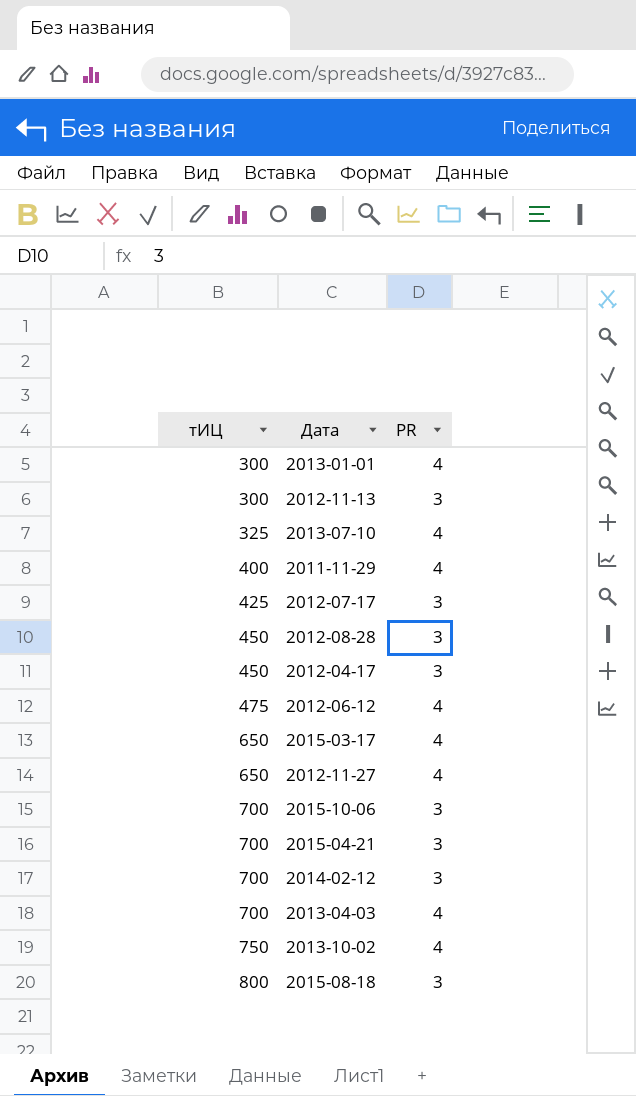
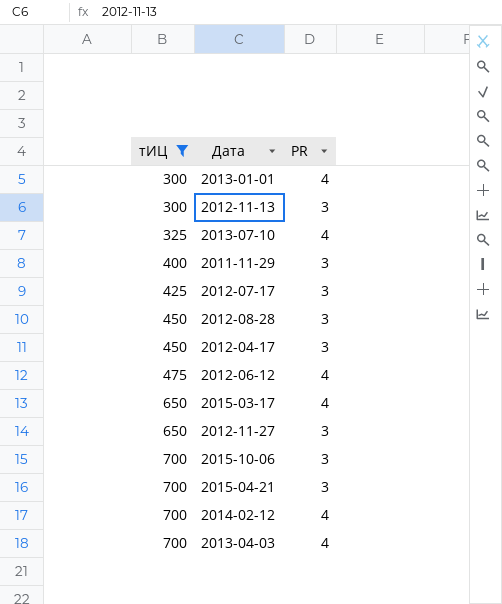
filter: none -> тИЦ <= 700
2011-11-29 | PR: 4 -> 3
2012-11-27 | PR: 4 -> 3
2014-02-12 | PR: 3 -> 4

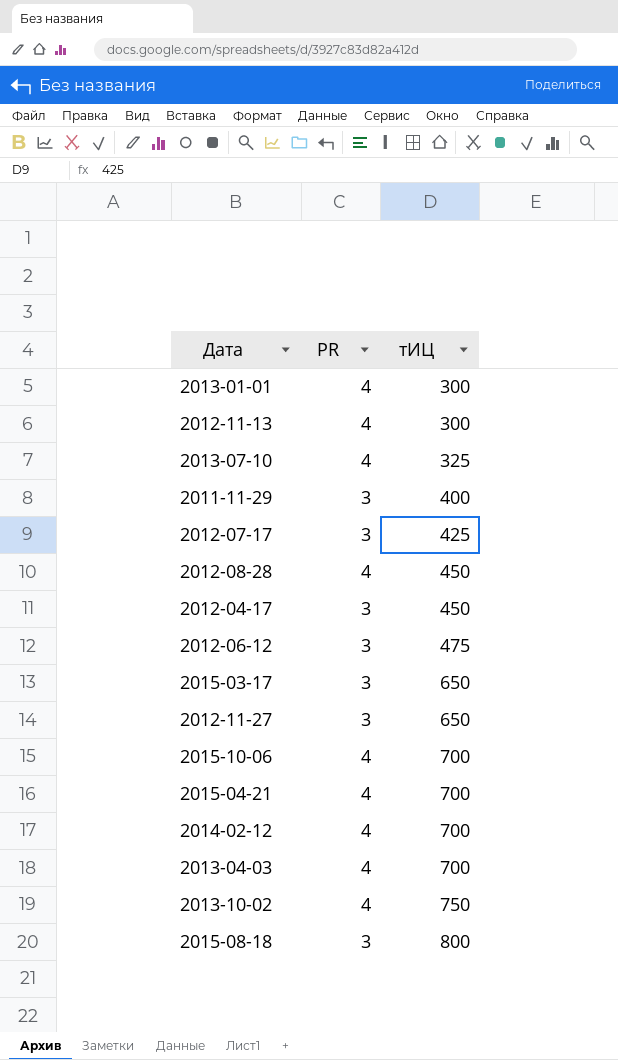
filter: тИЦ <= 700 -> none
column тИЦ | position: 1 -> 3
2012-11-13 | PR: 3 -> 4
2012-08-28 | PR: 3 -> 4
2012-06-12 | PR: 4 -> 3
2015-03-17 | PR: 4 -> 3
2015-10-06 | PR: 3 -> 4
2015-04-21 | PR: 3 -> 4

